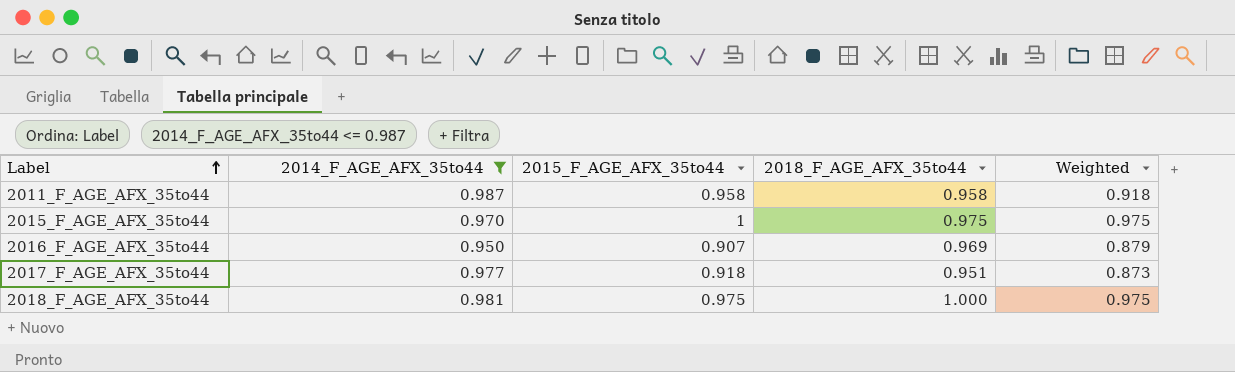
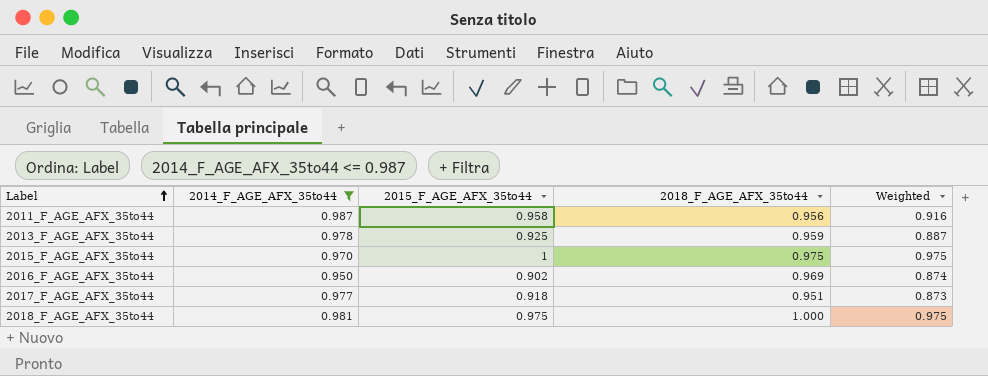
2011_F_AGE_AFX_35to44 | 2018_F_AGE_AFX_35to44: 0.958 -> 0.956
2011_F_AGE_AFX_35to44 | Weighted: 0.918 -> 0.916
row 2013_F_AGE_AFX_35to44: none -> 0.978 | 0.925 | 0.959 | 0.887
2016_F_AGE_AFX_35to44 | 2015_F_AGE_AFX_35to44: 0.907 -> 0.902
2016_F_AGE_AFX_35to44 | Weighted: 0.879 -> 0.874

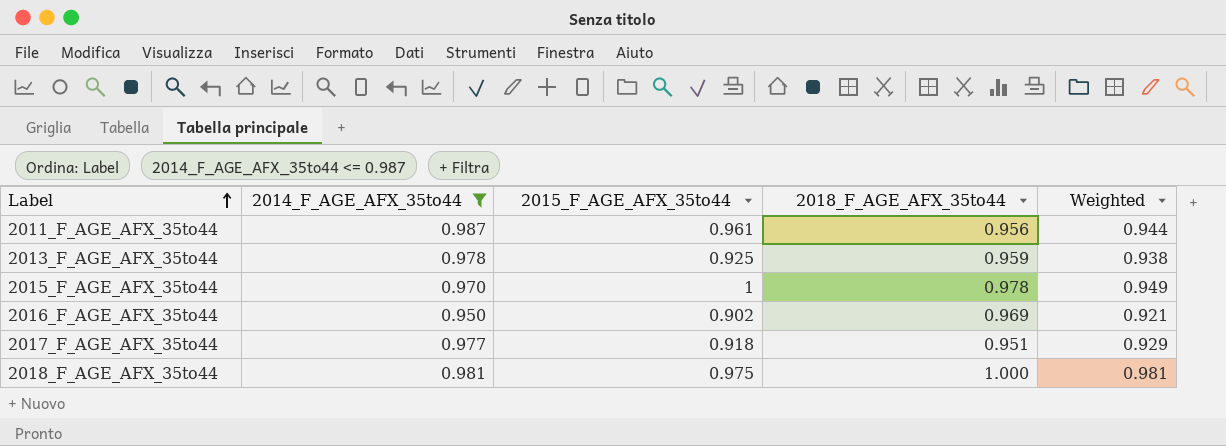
column Weighted | formula: [2015_F_AGE_AFX_35to44] * [2018_F_AGE_AFX_35to44] -> [2014_F_AGE_AFX_35to44] * [2018_F_AGE_AFX_35to44]
2011_F_AGE_AFX_35to44 | 2015_F_AGE_AFX_35to44: 0.958 -> 0.961
2015_F_AGE_AFX_35to44 | 2018_F_AGE_AFX_35to44: 0.975 -> 0.978

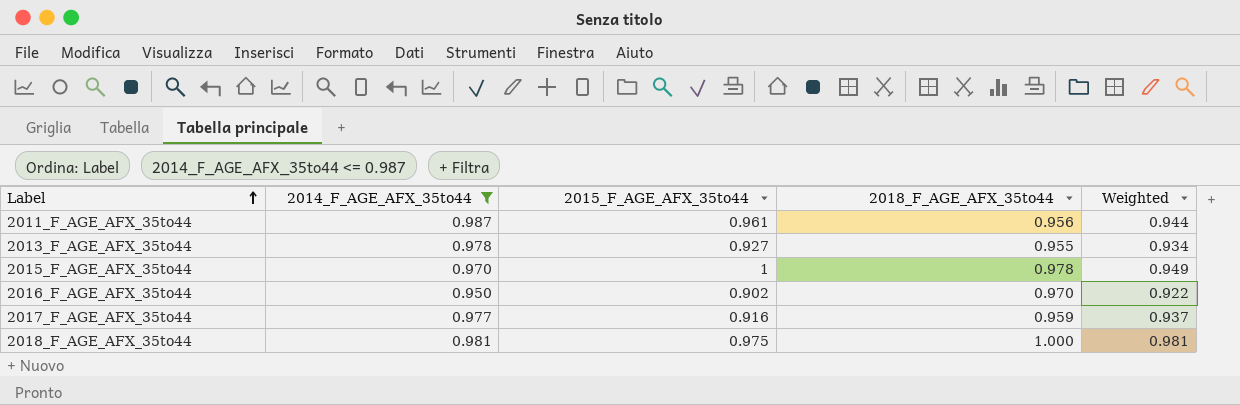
2013_F_AGE_AFX_35to44 | 2015_F_AGE_AFX_35to44: 0.925 -> 0.927
2013_F_AGE_AFX_35to44 | 2018_F_AGE_AFX_35to44: 0.959 -> 0.955
2013_F_AGE_AFX_35to44 | Weighted: 0.938 -> 0.934
2016_F_AGE_AFX_35to44 | 2018_F_AGE_AFX_35to44: 0.969 -> 0.970
2016_F_AGE_AFX_35to44 | Weighted: 0.921 -> 0.922
2017_F_AGE_AFX_35to44 | 2015_F_AGE_AFX_35to44: 0.918 -> 0.916
2017_F_AGE_AFX_35to44 | 2018_F_AGE_AFX_35to44: 0.951 -> 0.959
2017_F_AGE_AFX_35to44 | Weighted: 0.929 -> 0.937

